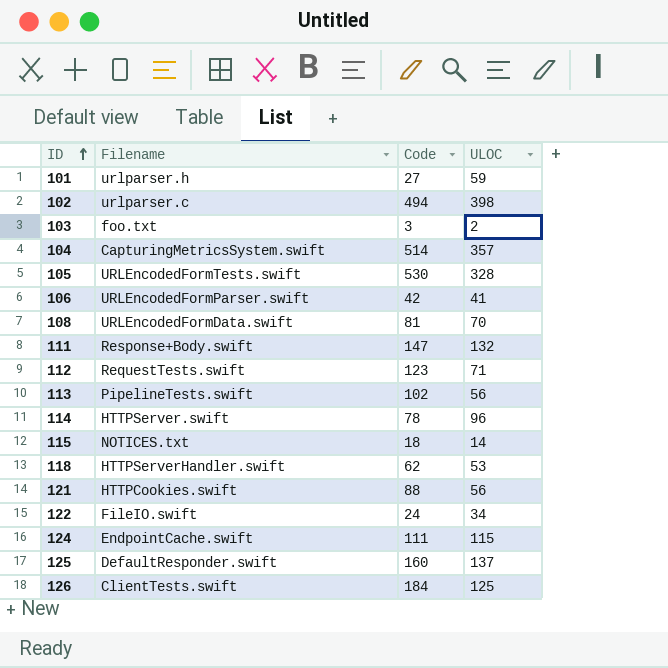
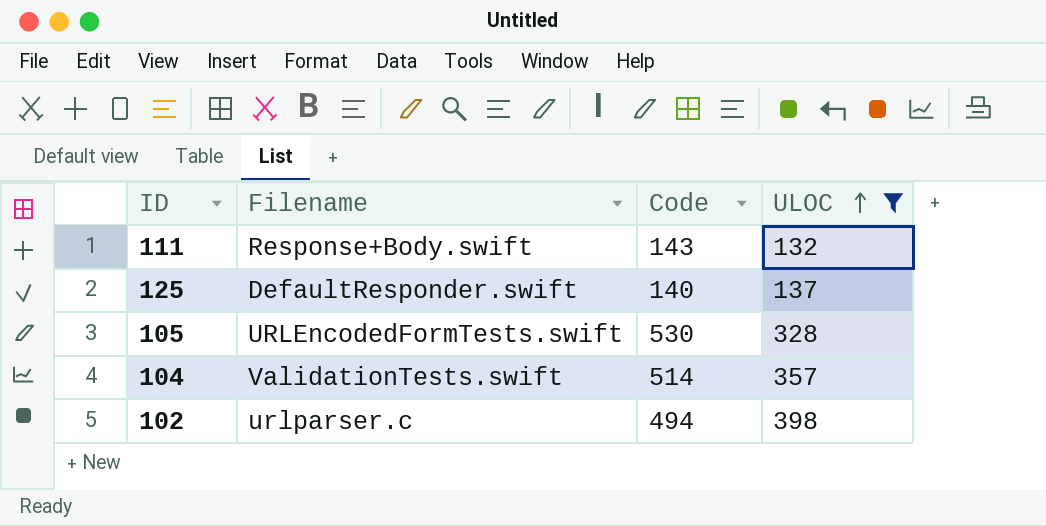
filter: none -> ULOC >= 132
row order: ID ascending -> ULOC ascending
111 | Code: 147 -> 143
125 | Code: 160 -> 140
104 | Filename: CapturingMetricsSystem.swift -> ValidationTests.swift

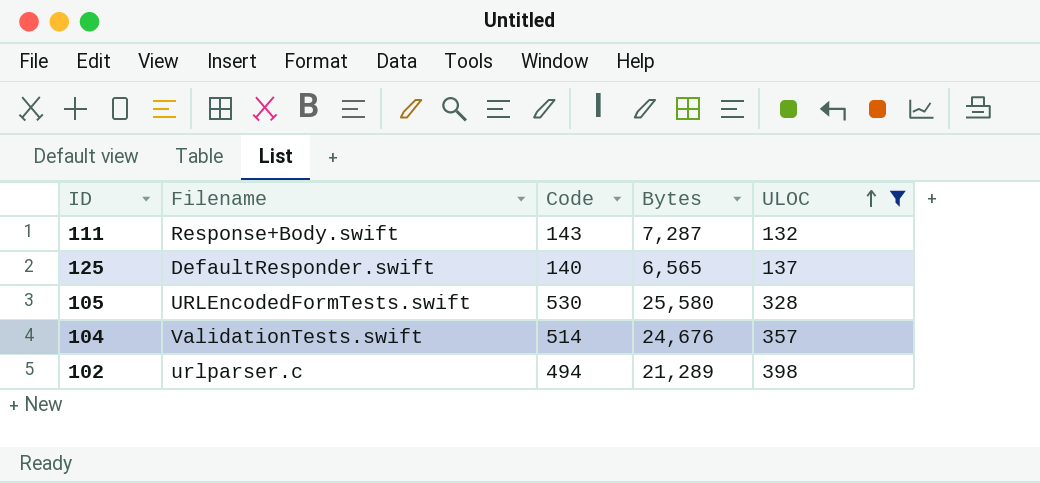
column Bytes | position: none -> 4

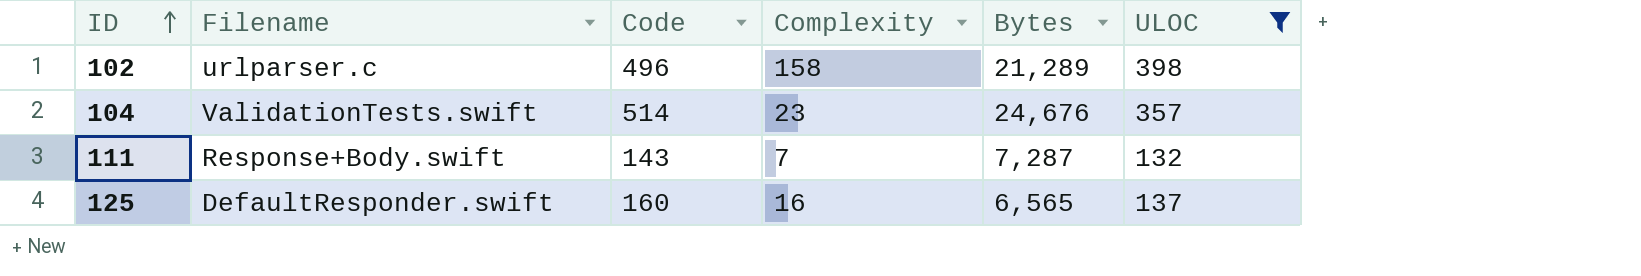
row order: ULOC ascending -> ID ascending
column Complexity | position: none -> 4
row 105: URLEncodedFormTests.swift | 530 | 25,580 | 328 -> none
102 | Code: 494 -> 496
125 | Code: 140 -> 160

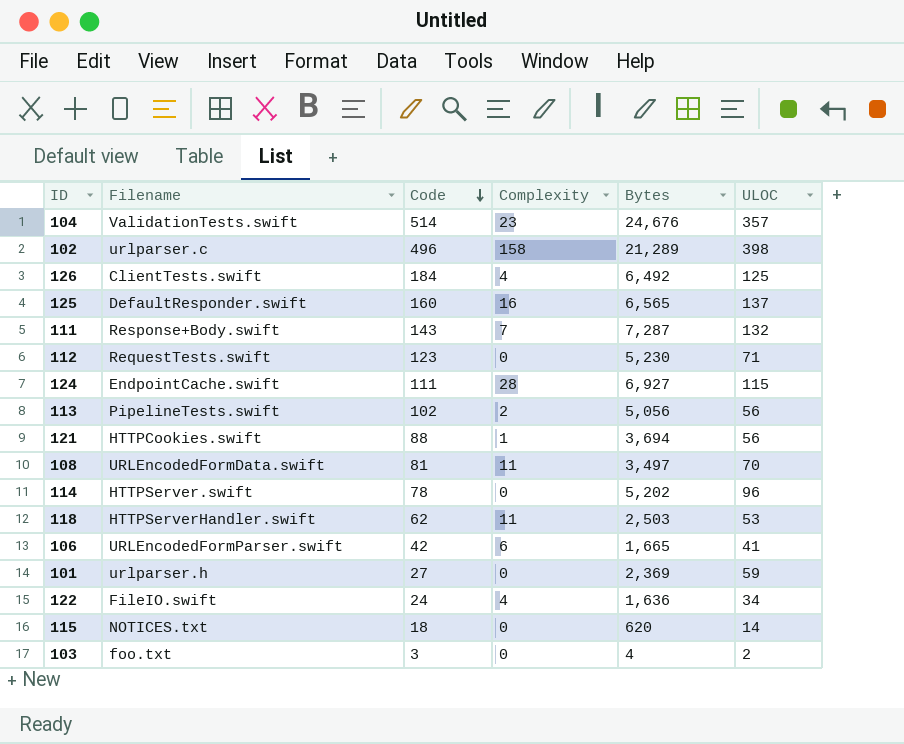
filter: ULOC >= 132 -> none
row order: ID ascending -> Code descending

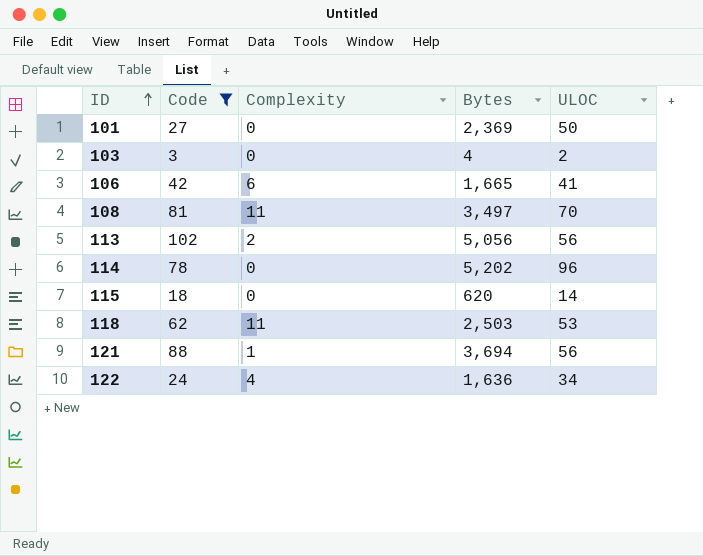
filter: none -> Code <= 102
row order: Code descending -> ID ascending
column Filename | position: 2 -> none
101 | ULOC: 59 -> 50

